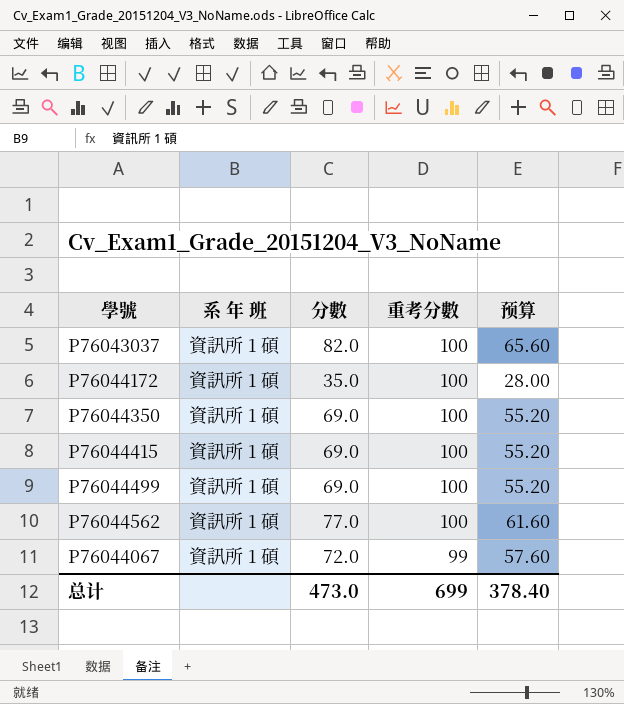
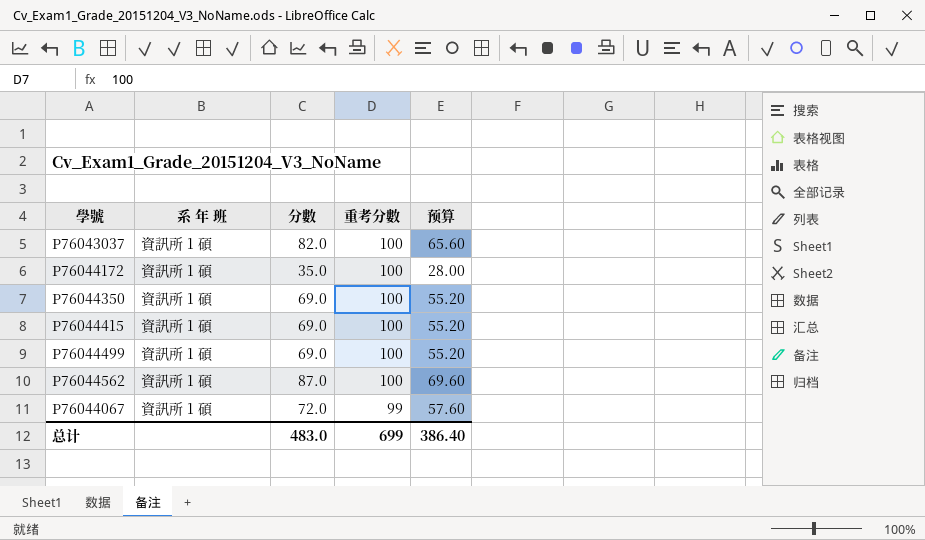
P76044562 | 分數: 77.0 -> 87.0
P76044562 | 预算: 61.60 -> 69.60
总计 | 分數: 473.0 -> 483.0
总计 | 预算: 378.40 -> 386.40

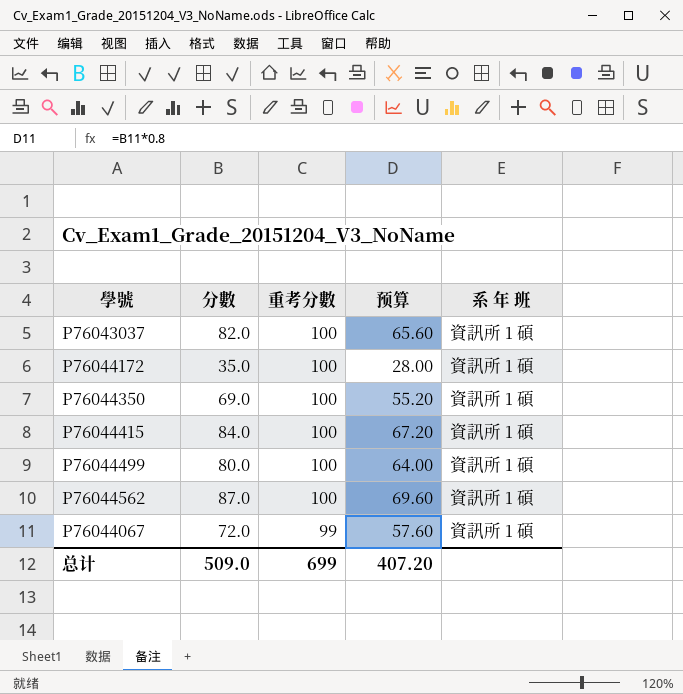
column 系 年 班 | position: 2 -> 5
P76044415 | 分數: 69.0 -> 84.0
P76044415 | 预算: 55.20 -> 67.20
P76044499 | 分數: 69.0 -> 80.0
P76044499 | 预算: 55.20 -> 64.00
总计 | 分數: 483.0 -> 509.0
总计 | 预算: 386.40 -> 407.20

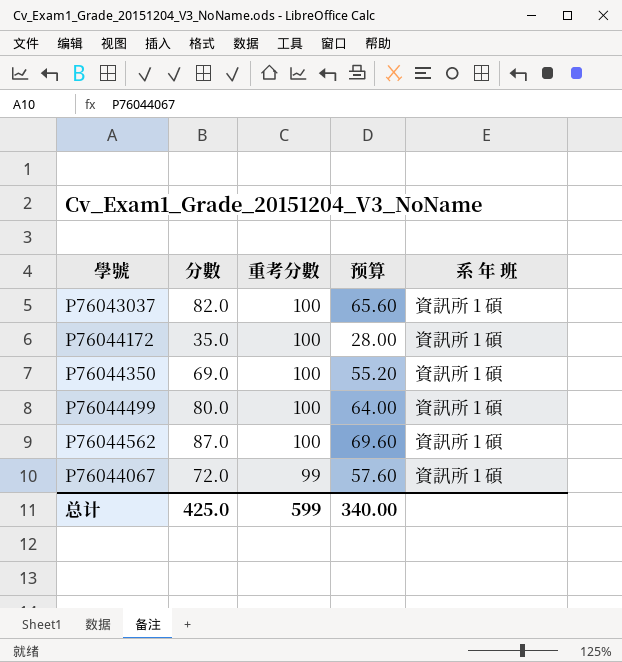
row P76044415: 84.0 | 100 | 67.20 | 資訊所 1 碩 -> none
总计 | 分數: 509.0 -> 425.0
总计 | 重考分數: 699 -> 599
总计 | 预算: 407.20 -> 340.00

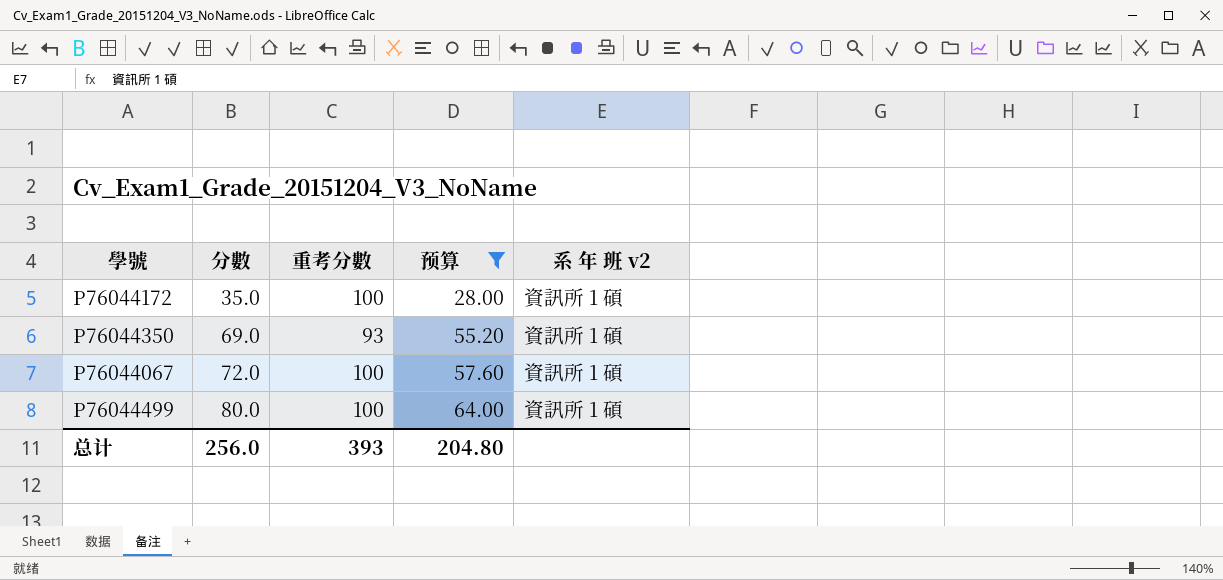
filter: none -> 预算 <= 64.00
row order: 重考分數 descending -> 分數 ascending
column name: 系 年 班 -> 系 年 班 v2
P76044350 | 重考分數: 100 -> 93
P76044067 | 重考分數: 99 -> 100
总计 | 分數: 425.0 -> 256.0
总计 | 重考分數: 599 -> 393
总计 | 预算: 340.00 -> 204.80

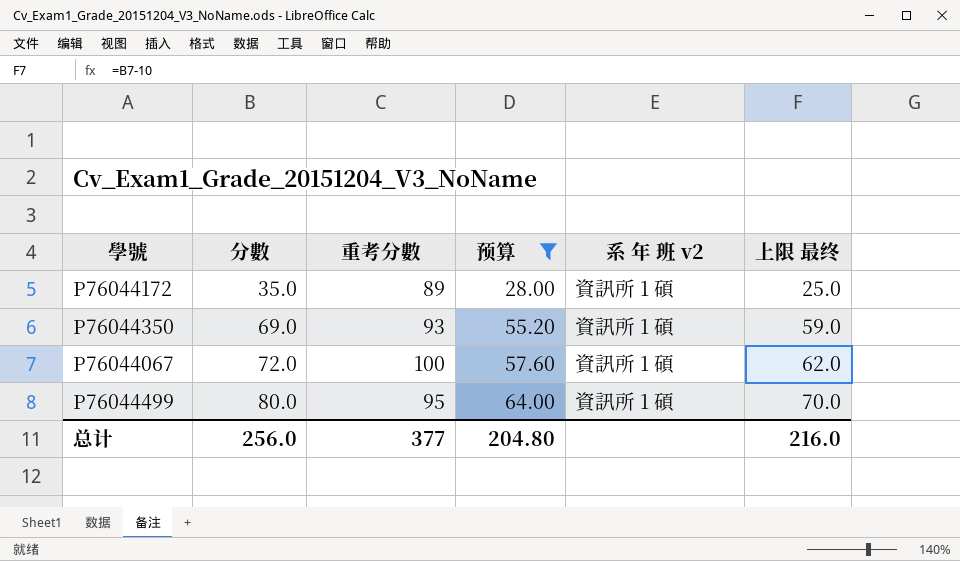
column 上限 最终 | formula: none -> [分數] - 10
P76044172 | 重考分數: 100 -> 89
P76044499 | 重考分數: 100 -> 95
总计 | 重考分數: 393 -> 377

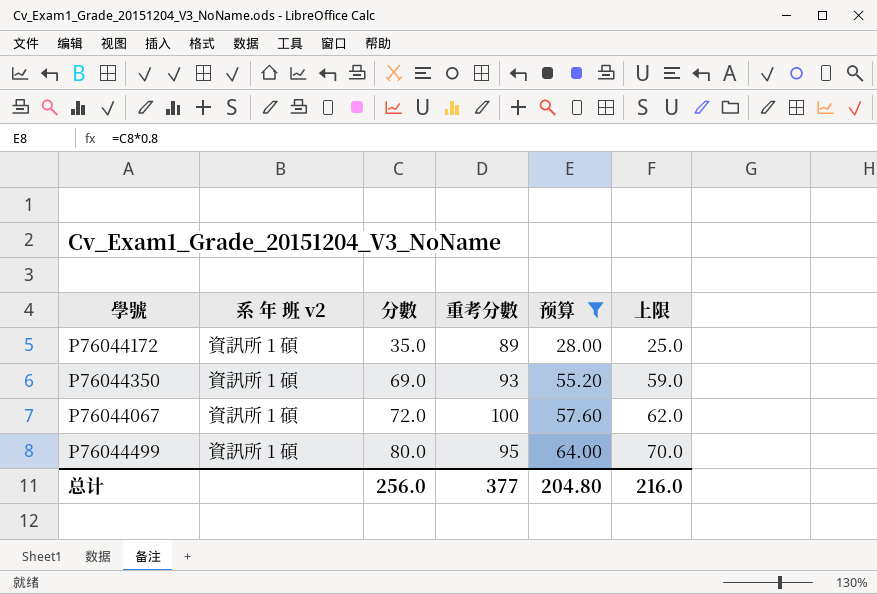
column 系 年 班 v2 | position: 5 -> 2
column name: 上限 最终 -> 上限

